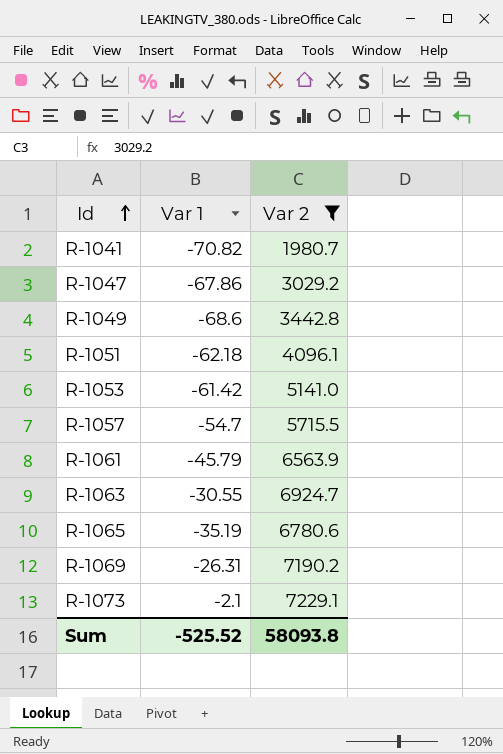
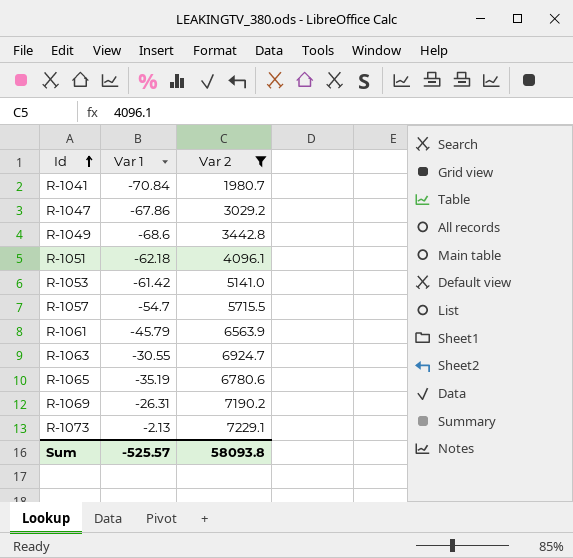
R-1041 | Var 1: -70.82 -> -70.84
R-1073 | Var 1: -2.1 -> -2.13
Sum | Var 1: -525.52 -> -525.57

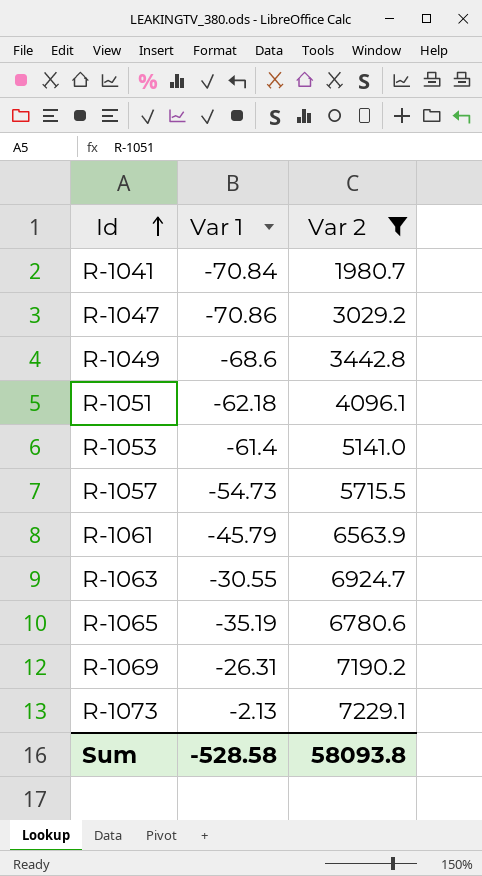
R-1047 | Var 1: -67.86 -> -70.86
R-1053 | Var 1: -61.42 -> -61.4
R-1057 | Var 1: -54.7 -> -54.73
Sum | Var 1: -525.57 -> -528.58

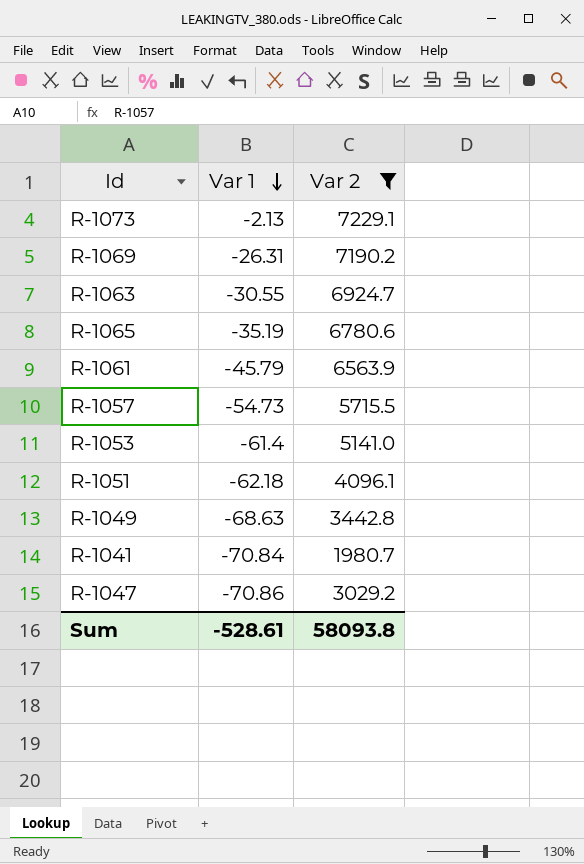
row order: Id ascending -> Var 1 descending
R-1049 | Var 1: -68.6 -> -68.63
Sum | Var 1: -528.58 -> -528.61

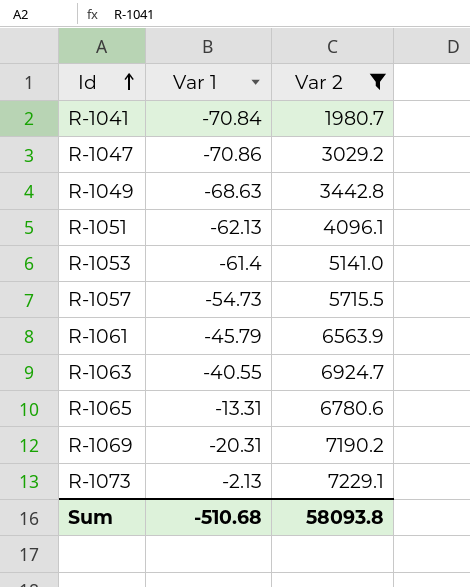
row order: Var 1 descending -> Id ascending
R-1051 | Var 1: -62.18 -> -62.13
R-1063 | Var 1: -30.55 -> -40.55
R-1065 | Var 1: -35.19 -> -13.31
R-1069 | Var 1: -26.31 -> -20.31
Sum | Var 1: -528.61 -> -510.68

